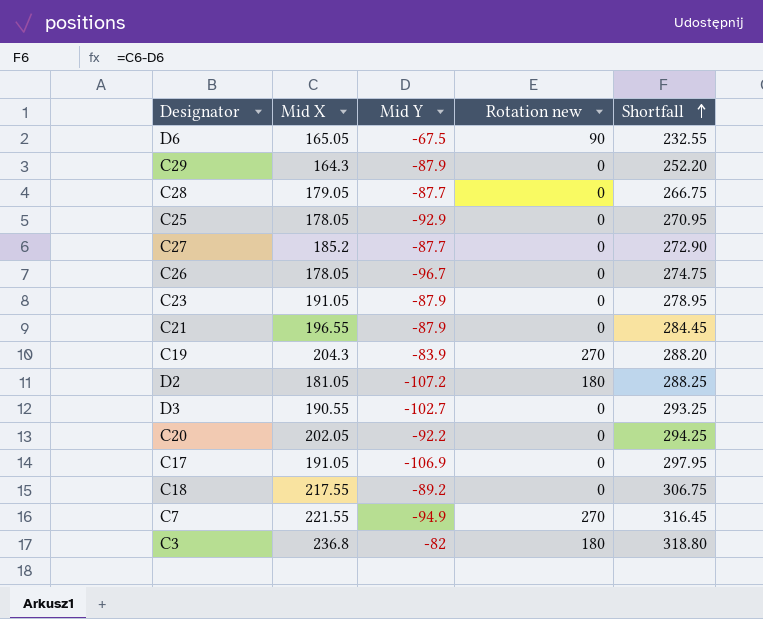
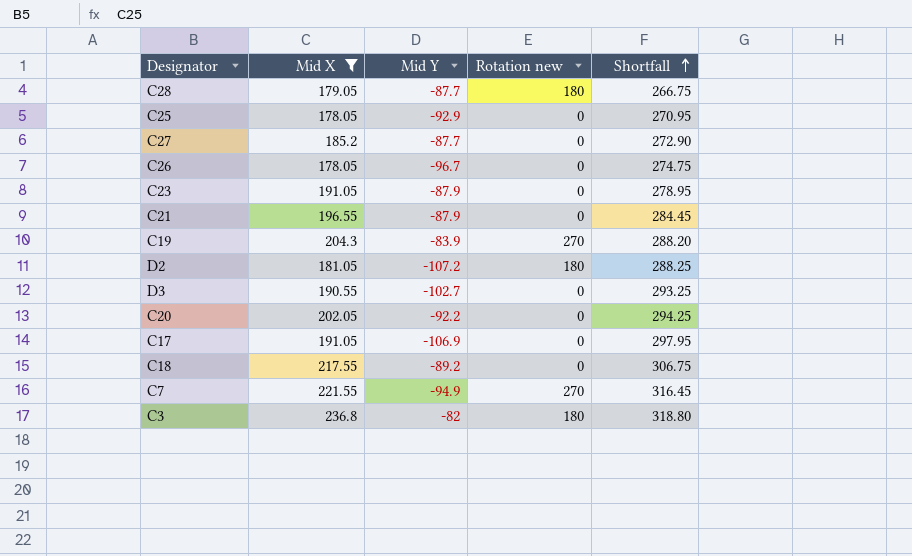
filter: none -> Mid X >= 178.05
C28 | Rotation new: 0 -> 180

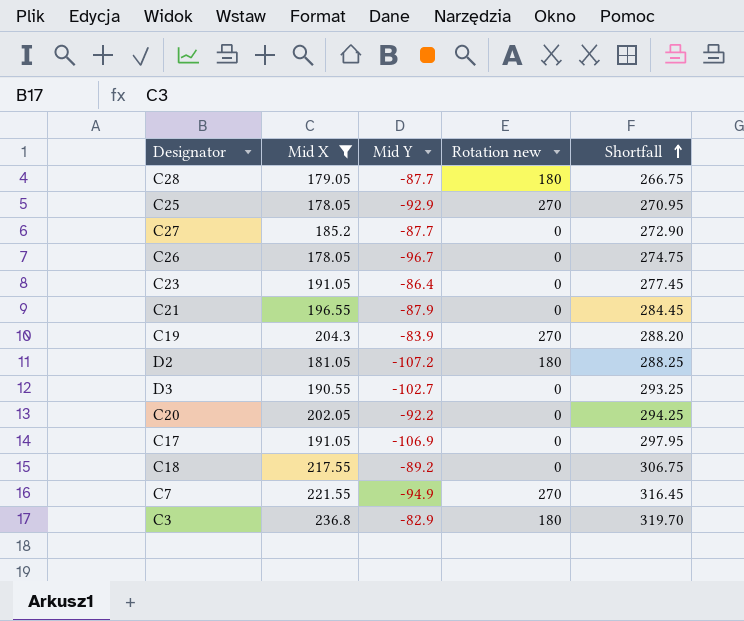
C25 | Rotation new: 0 -> 270
C23 | Mid Y: -87.9 -> -86.4
C23 | Shortfall: 278.95 -> 277.45
C3 | Mid Y: -82 -> -82.9
C3 | Shortfall: 318.80 -> 319.70

